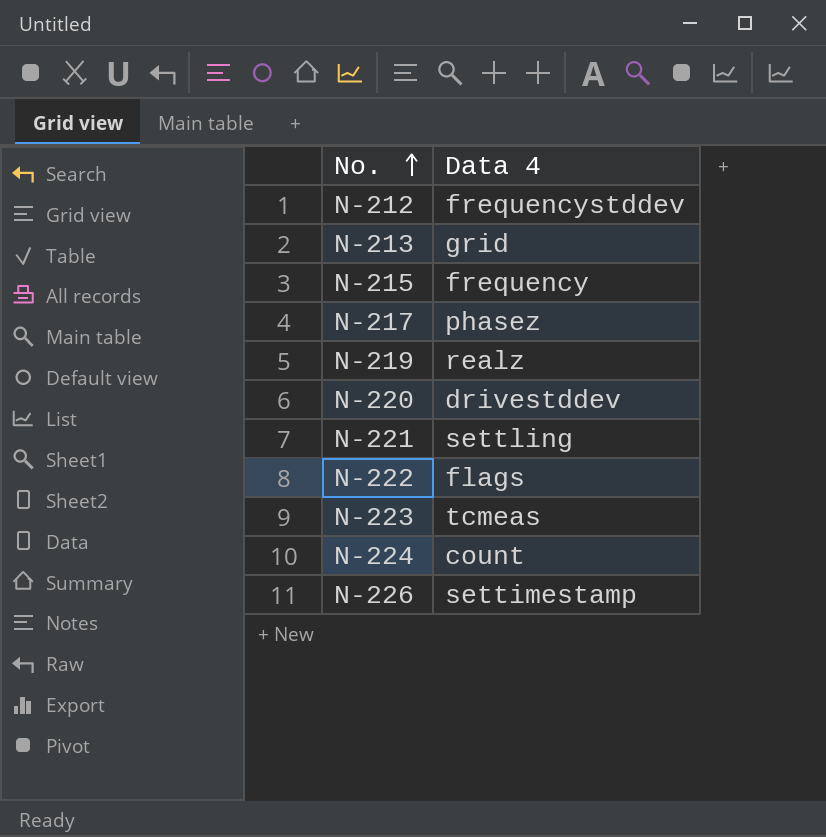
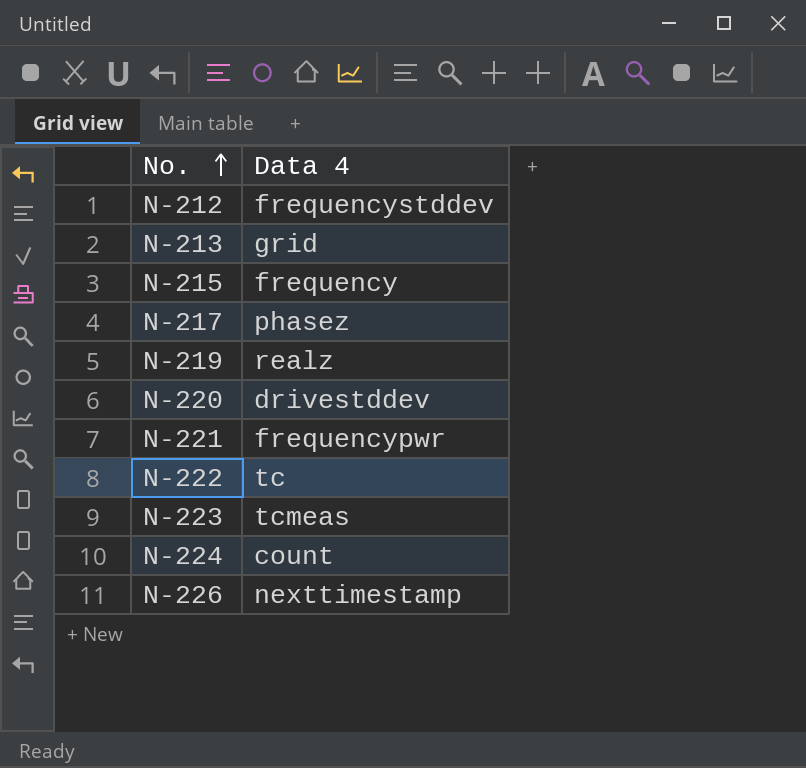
N-221 | Data 4: settling -> frequencypwr
N-222 | Data 4: flags -> tc
N-226 | Data 4: settimestamp -> nexttimestamp

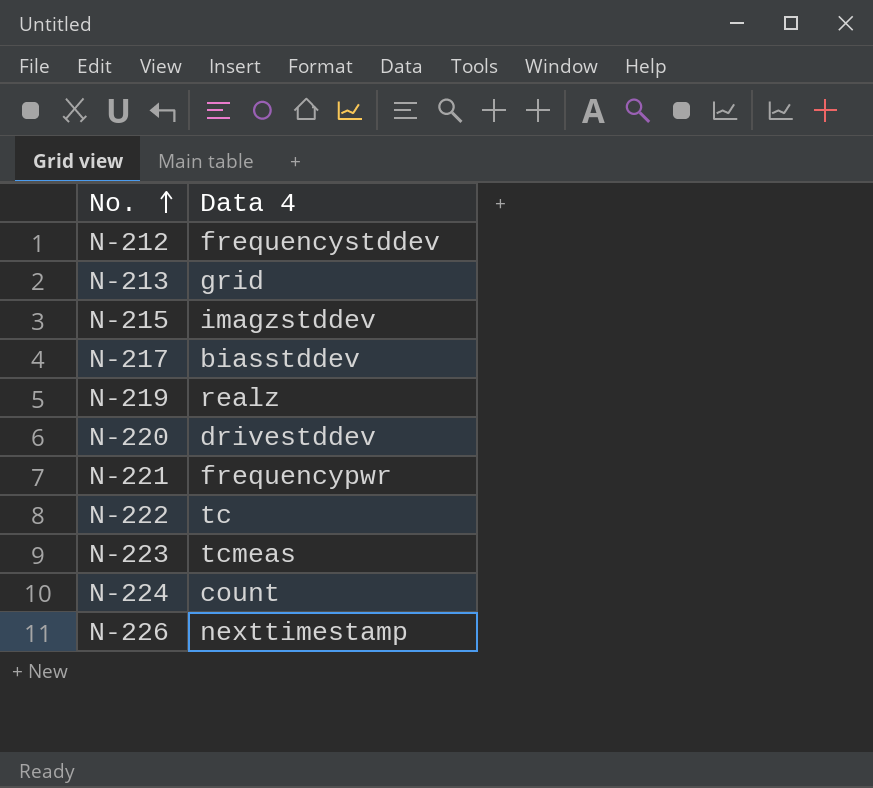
N-215 | Data 4: frequency -> imagzstddev
N-217 | Data 4: phasez -> biasstddev

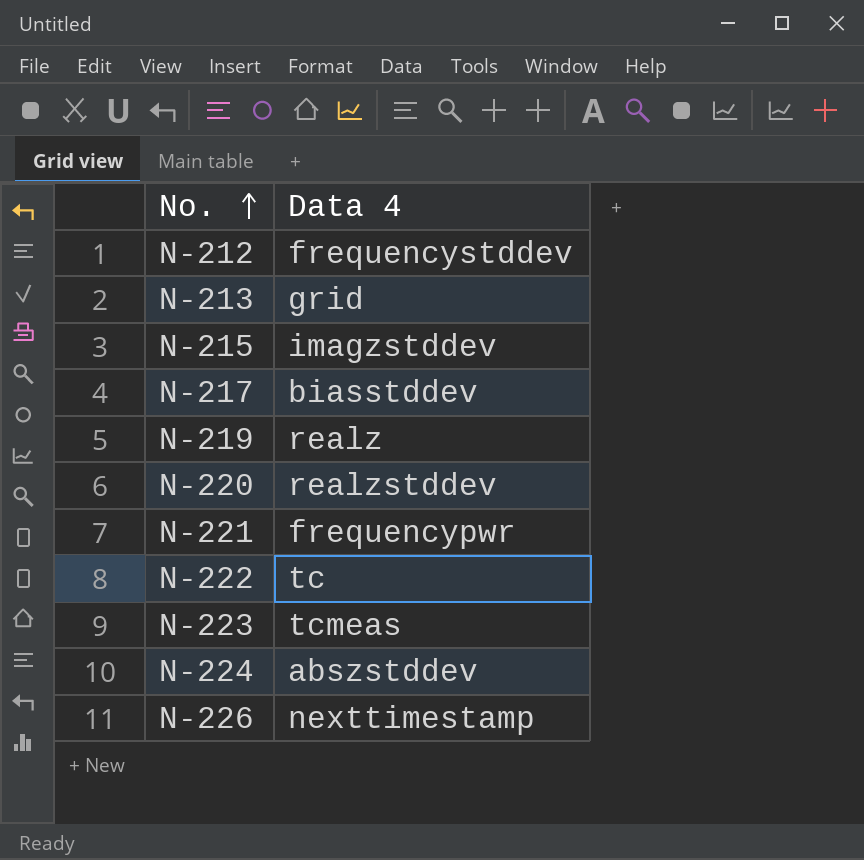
N-220 | Data 4: drivestddev -> realzstddev
N-224 | Data 4: count -> abszstddev

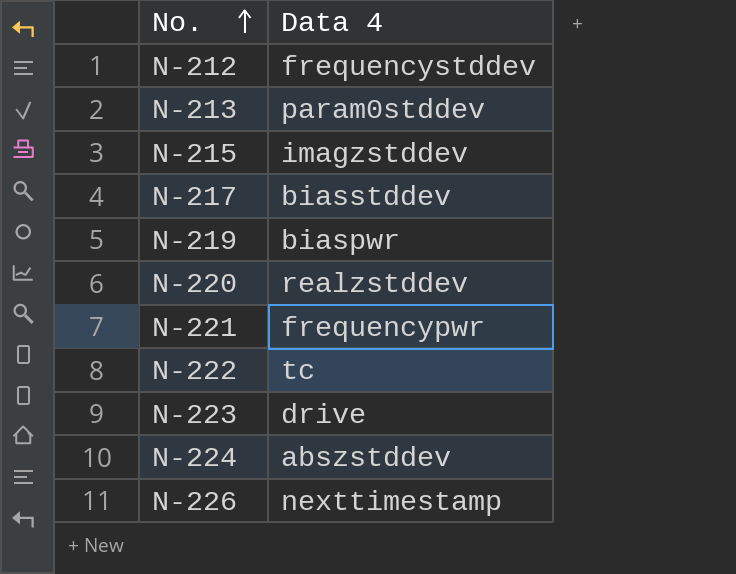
N-213 | Data 4: grid -> param0stddev
N-219 | Data 4: realz -> biaspwr
N-223 | Data 4: tcmeas -> drive

